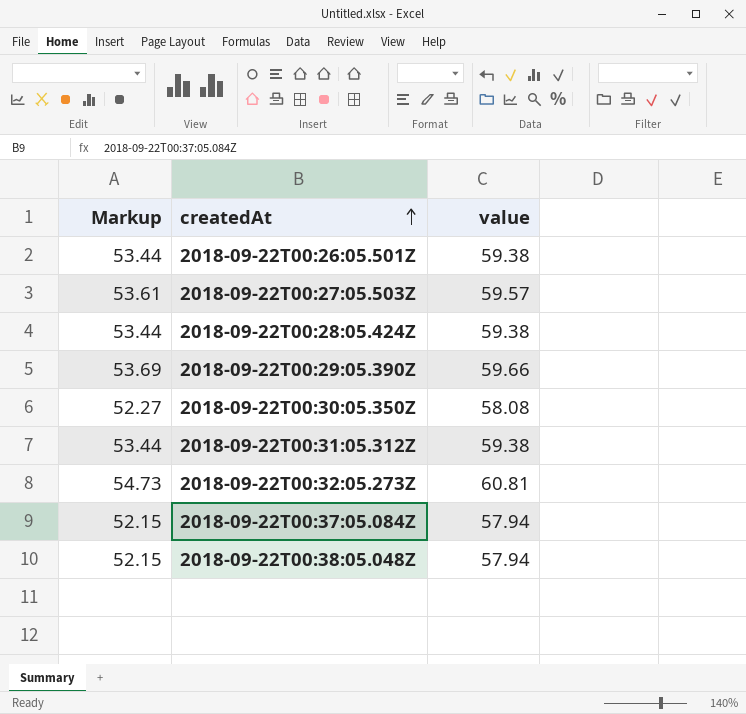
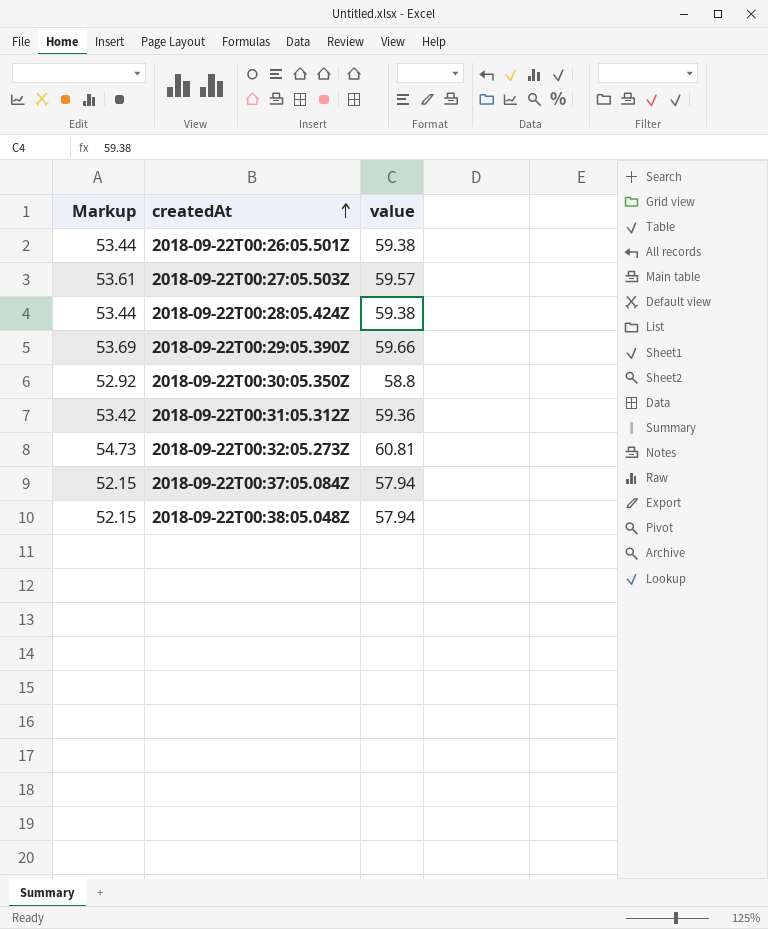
2018-09-22T00:30:05.350Z | Markup: 52.27 -> 52.92
2018-09-22T00:30:05.350Z | value: 58.08 -> 58.8
2018-09-22T00:31:05.312Z | Markup: 53.44 -> 53.42
2018-09-22T00:31:05.312Z | value: 59.38 -> 59.36

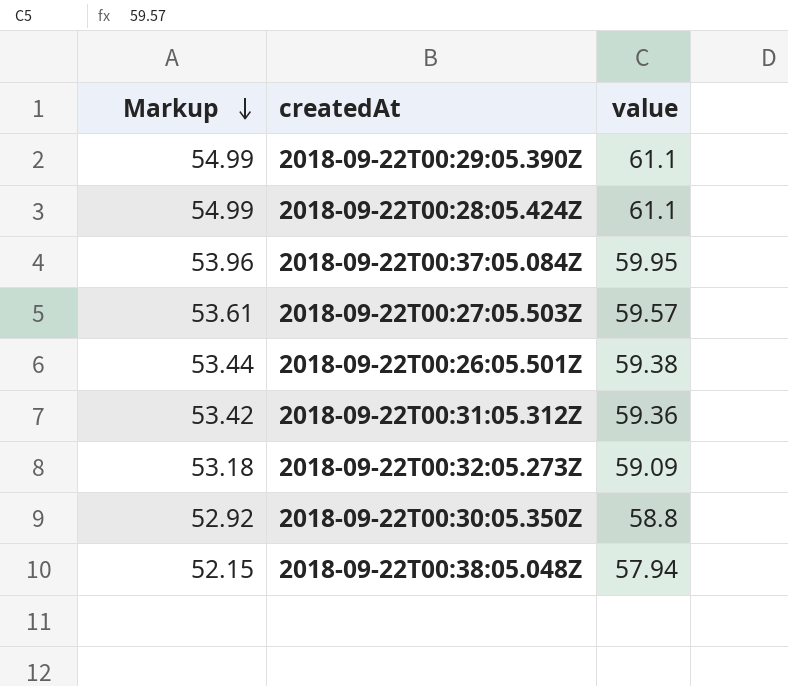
row order: createdAt ascending -> Markup descending
2018-09-22T00:29:05.390Z | Markup: 53.69 -> 54.99
2018-09-22T00:29:05.390Z | value: 59.66 -> 61.1
2018-09-22T00:28:05.424Z | Markup: 53.44 -> 54.99
2018-09-22T00:28:05.424Z | value: 59.38 -> 61.1
2018-09-22T00:37:05.084Z | Markup: 52.15 -> 53.96
2018-09-22T00:37:05.084Z | value: 57.94 -> 59.95
2018-09-22T00:32:05.273Z | Markup: 54.73 -> 53.18
2018-09-22T00:32:05.273Z | value: 60.81 -> 59.09

